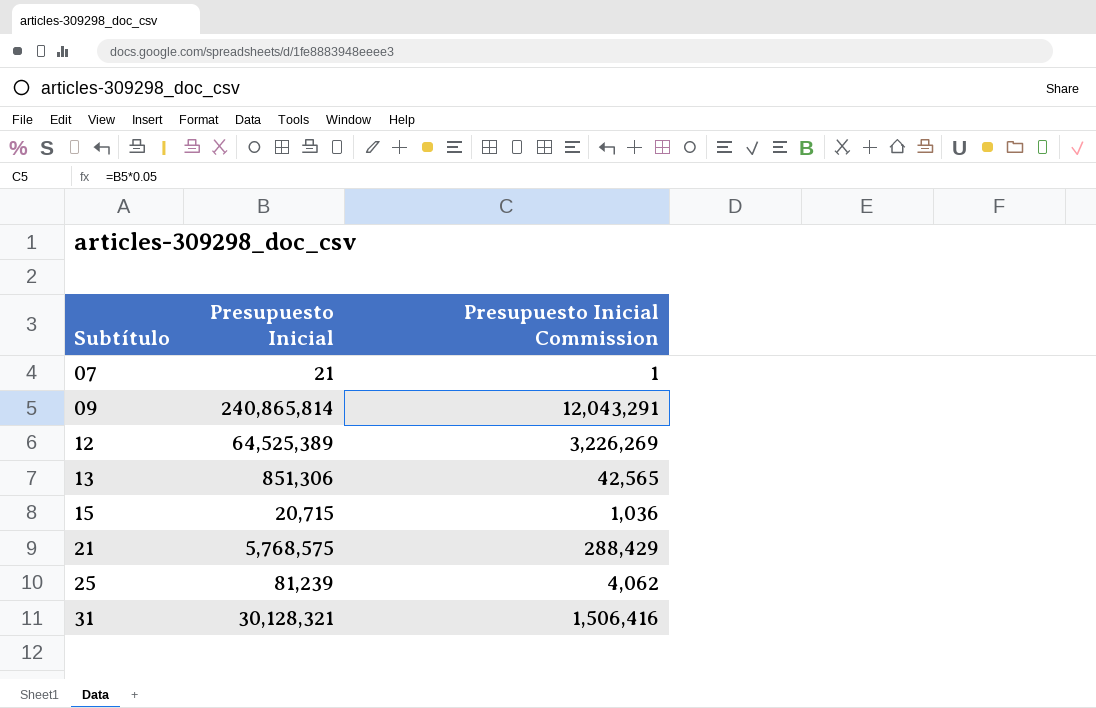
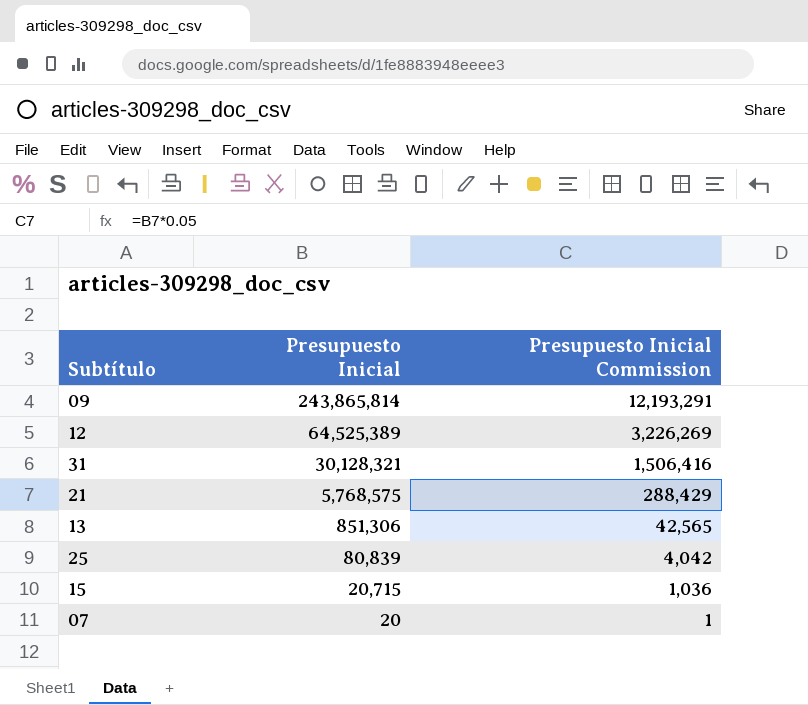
row order: Subtítulo ascending -> Presupuesto Inicial descending
09 | Presupuesto Inicial: 240,865,814 -> 243,865,814
09 | Presupuesto Inicial Commission: 12,043,291 -> 12,193,291
25 | Presupuesto Inicial: 81,239 -> 80,839
25 | Presupuesto Inicial Commission: 4,062 -> 4,042
07 | Presupuesto Inicial: 21 -> 20

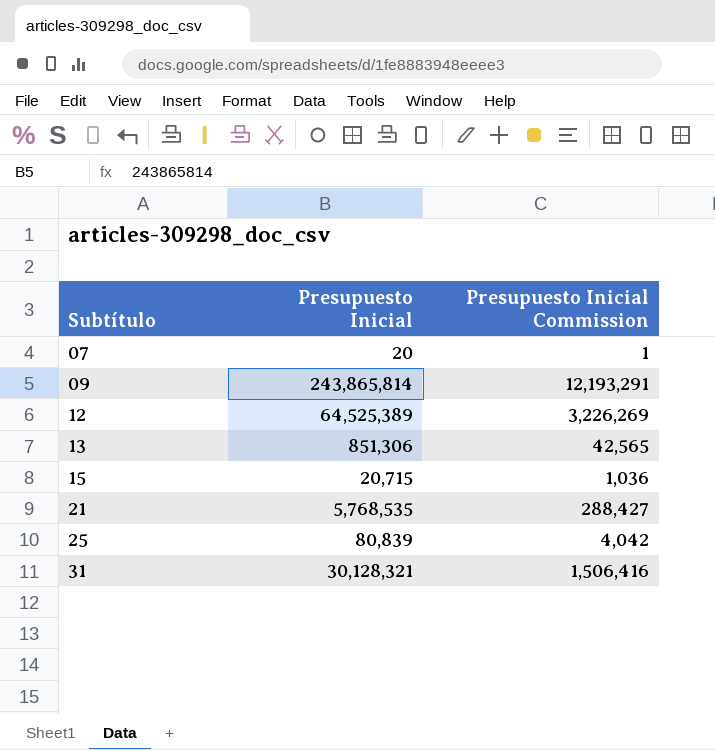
row order: Presupuesto Inicial descending -> Subtítulo ascending
21 | Presupuesto Inicial: 5,768,575 -> 5,768,535
21 | Presupuesto Inicial Commission: 288,429 -> 288,427

